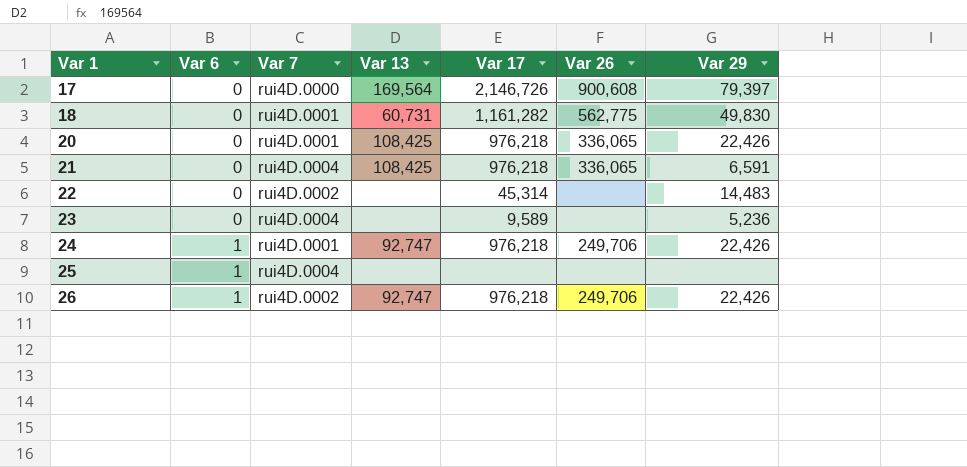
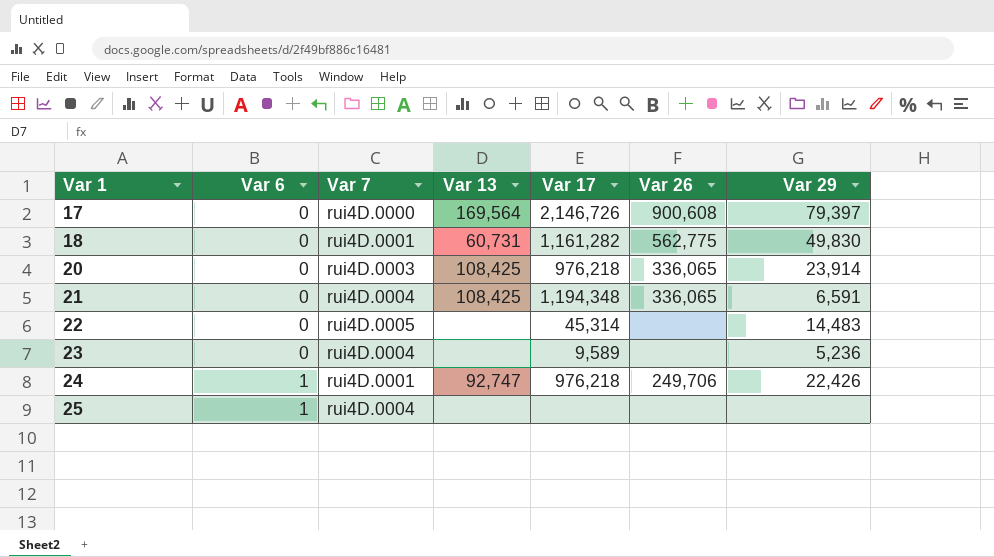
row 26: 1 | rui4D.0002 | 92,747 | 976,218 | 249,706 | 22,426 -> none
20 | Var 7: rui4D.0001 -> rui4D.0003
20 | Var 29: 22,426 -> 23,914
21 | Var 17: 976,218 -> 1,194,348
22 | Var 7: rui4D.0002 -> rui4D.0005

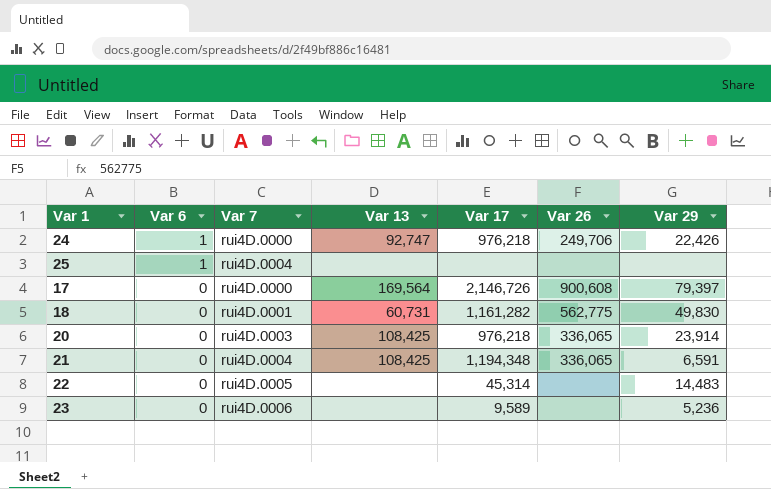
row order: Var 1 ascending -> Var 6 descending
24 | Var 7: rui4D.0001 -> rui4D.0000
23 | Var 7: rui4D.0004 -> rui4D.0006

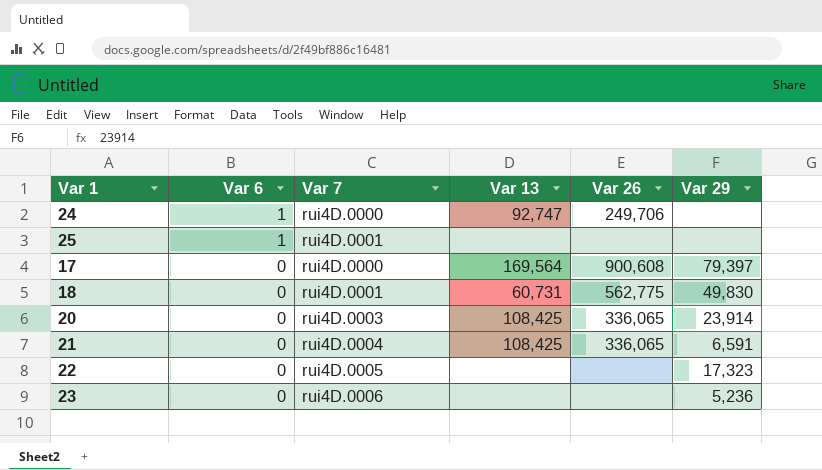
column Var 17 | position: 5 -> none
24 | Var 29: 22,426 -> none
25 | Var 7: rui4D.0004 -> rui4D.0001
22 | Var 29: 14,483 -> 17,323

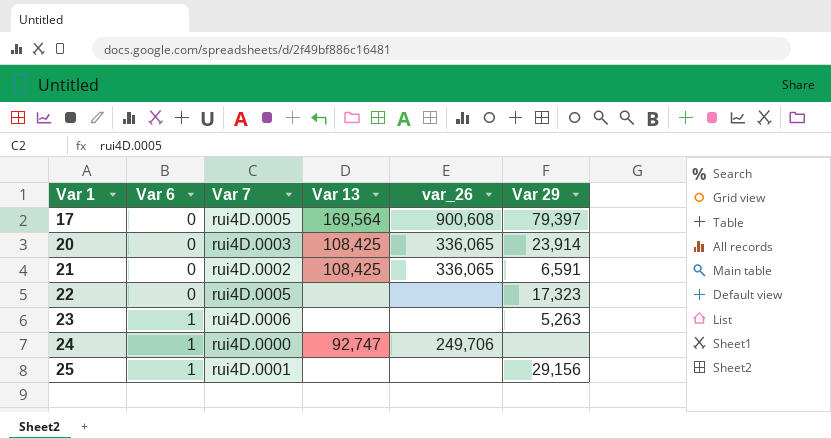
row order: Var 6 descending -> Var 1 ascending
column name: Var 26 -> var_26
row 18: 0 | rui4D.0001 | 60,731 | 562,775 | 49,830 -> none
17 | Var 7: rui4D.0000 -> rui4D.0005
21 | Var 7: rui4D.0004 -> rui4D.0002
23 | Var 6: 0 -> 1
23 | Var 29: 5,236 -> 5,263
25 | Var 29: none -> 29,156

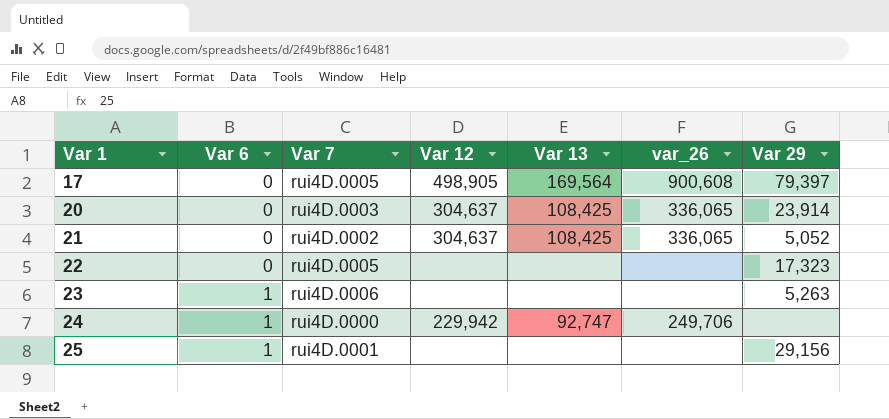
column Var 12 | position: none -> 4
21 | Var 29: 6,591 -> 5,052

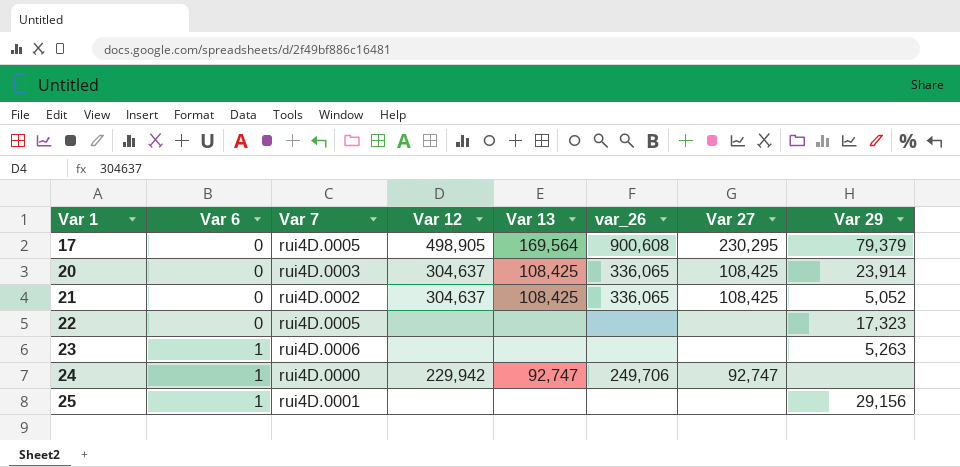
column Var 27 | position: none -> 7
17 | Var 29: 79,397 -> 79,379

